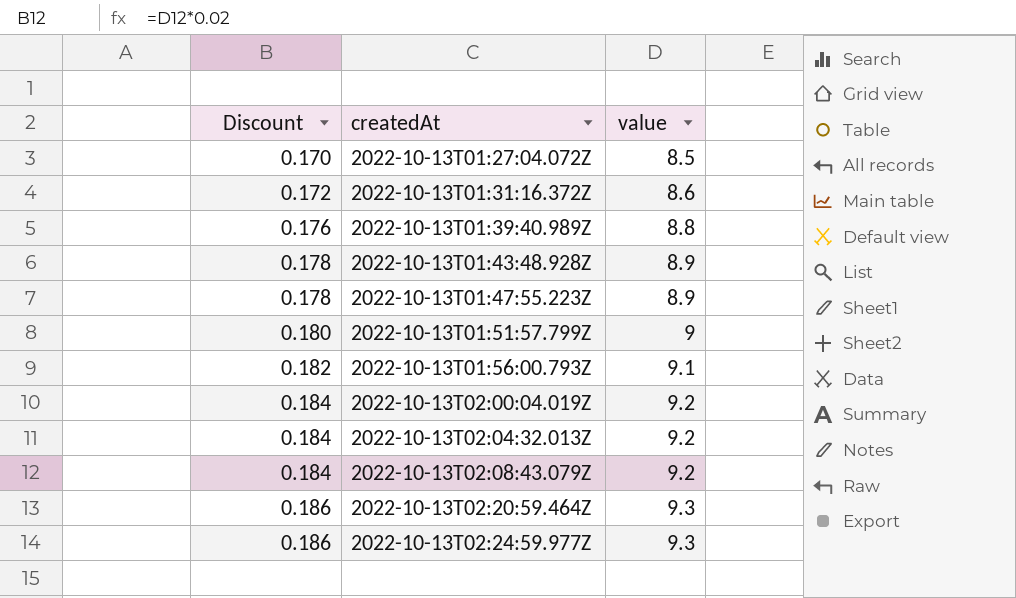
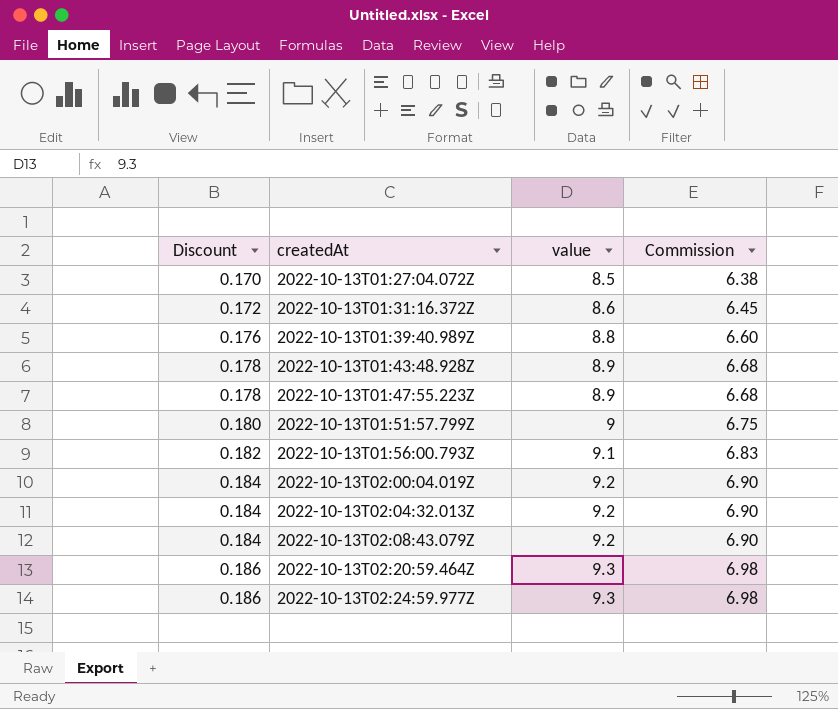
column Commission | formula: none -> [value] * 0.75

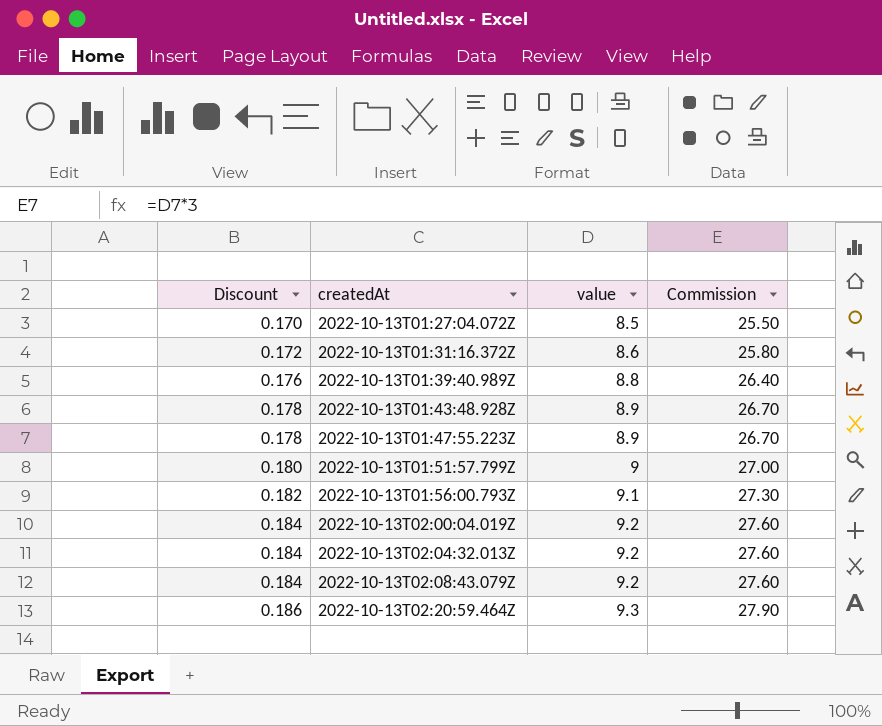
column Commission | formula: [value] * 0.75 -> [value] * 3
row 2022-10-13T02:24:59.977Z: 0.186 | 9.3 | 6.98 -> none

